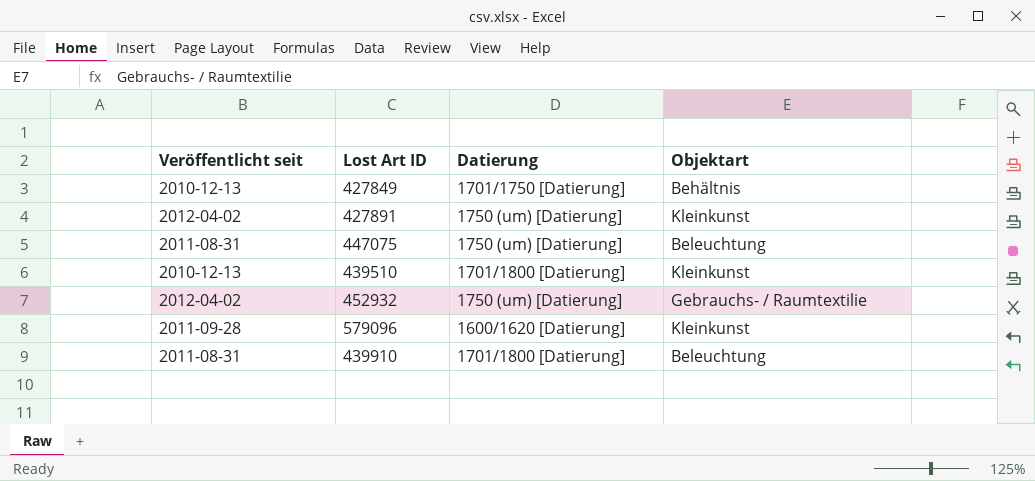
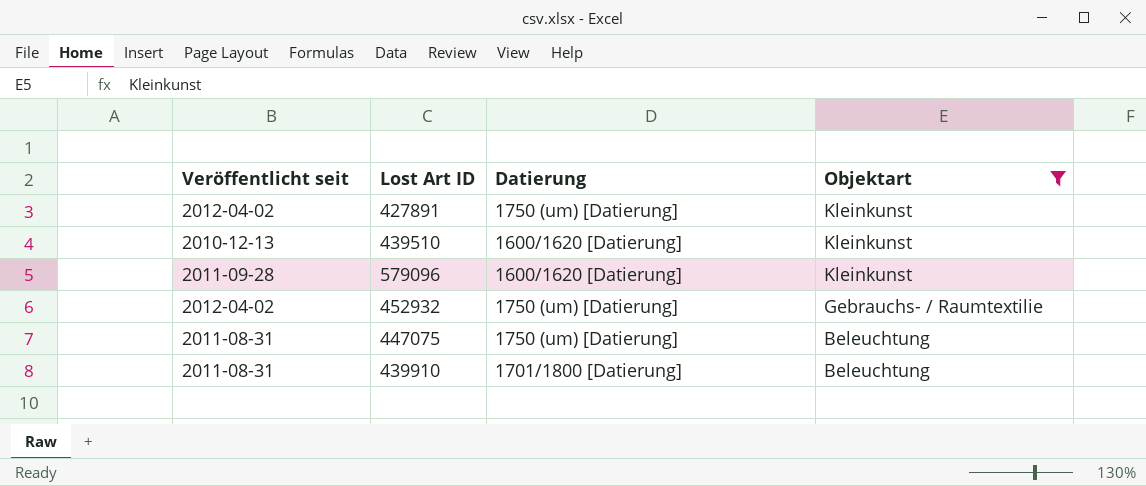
filter: none -> Objektart != Behältnis
row order: none -> Objektart descending
439510 | Datierung: 1701/1800 [Datierung] -> 1600/1620 [Datierung]

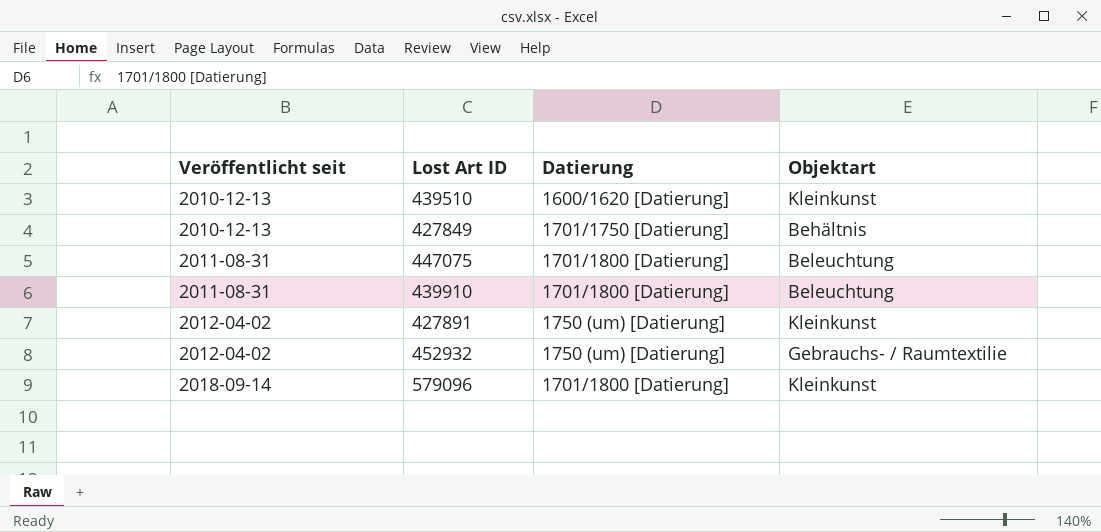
filter: Objektart != Behältnis -> none
row order: Objektart descending -> Veröffentlicht seit ascending
447075 | Datierung: 1750 (um) [Datierung] -> 1701/1800 [Datierung]
579096 | Veröffentlicht seit: 2011-09-28 -> 2018-09-14
579096 | Datierung: 1600/1620 [Datierung] -> 1701/1800 [Datierung]

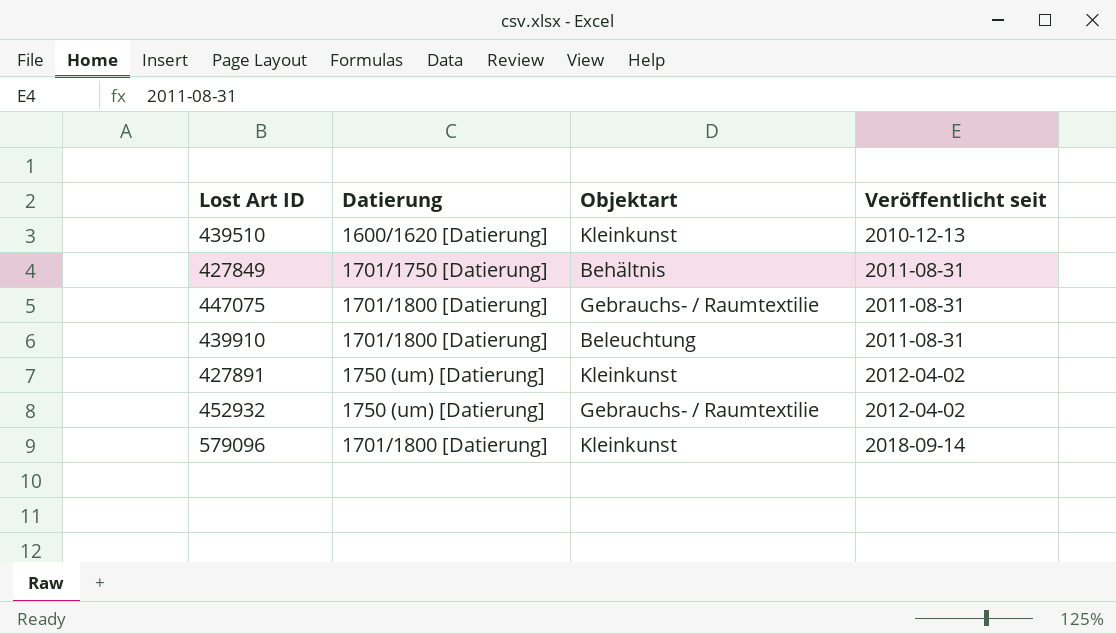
column Veröffentlicht seit | position: 1 -> 4
427849 | Veröffentlicht seit: 2010-12-13 -> 2011-08-31
447075 | Objektart: Beleuchtung -> Gebrauchs- / Raumtextilie

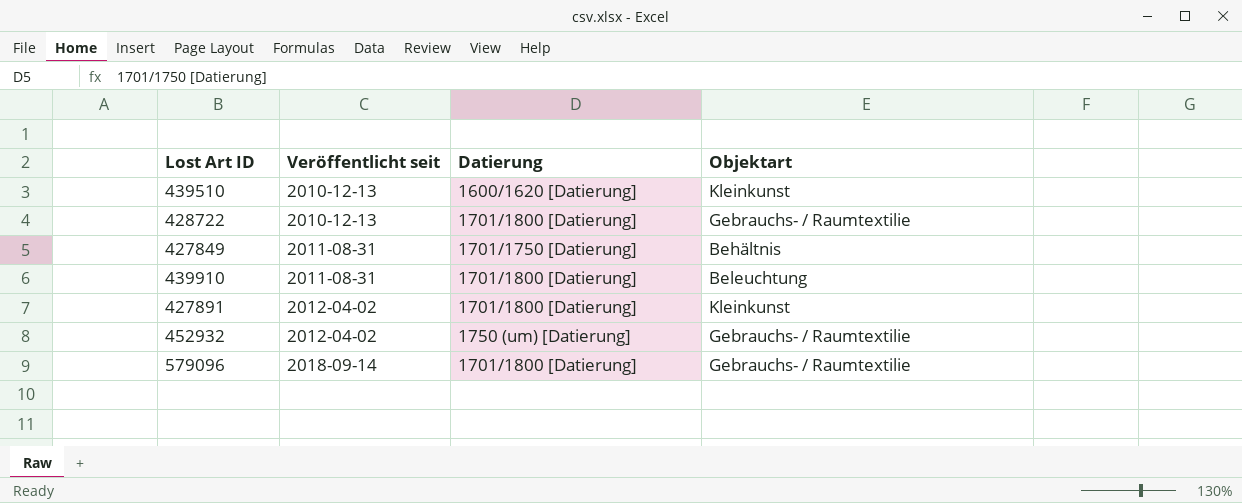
column Veröffentlicht seit | position: 4 -> 2
row 447075: 1701/1800 [Datierung] | Gebrauchs- / Raumtextilie | 2011-08-31 -> none
row 428722: none -> 2010-12-13 | 1701/1800 [Datierung] | Gebrauchs- / Raumtextilie
427891 | Datierung: 1750 (um) [Datierung] -> 1701/1800 [Datierung]
579096 | Objektart: Kleinkunst -> Gebrauchs- / Raumtextilie

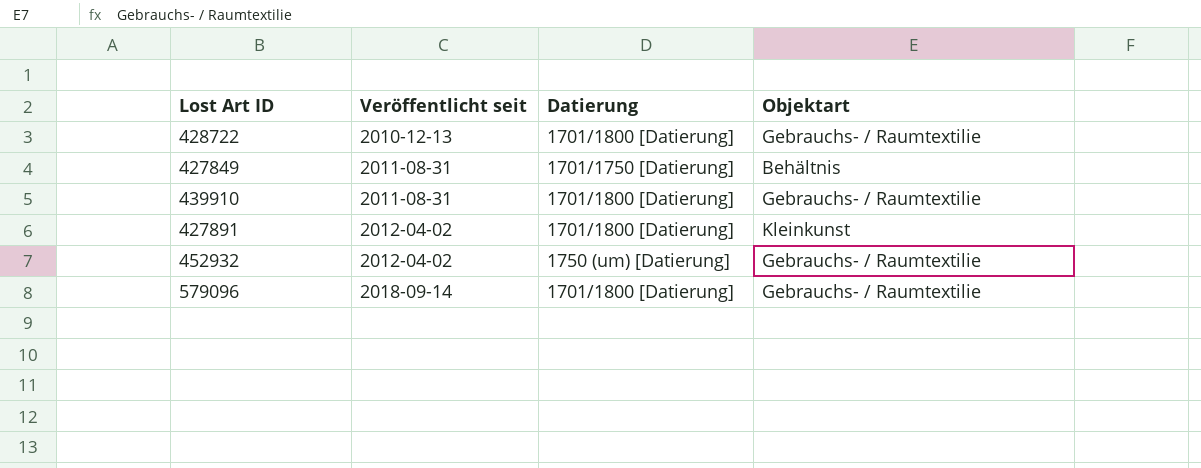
row 439510: 2010-12-13 | 1600/1620 [Datierung] | Kleinkunst -> none
439910 | Objektart: Beleuchtung -> Gebrauchs- / Raumtextilie

